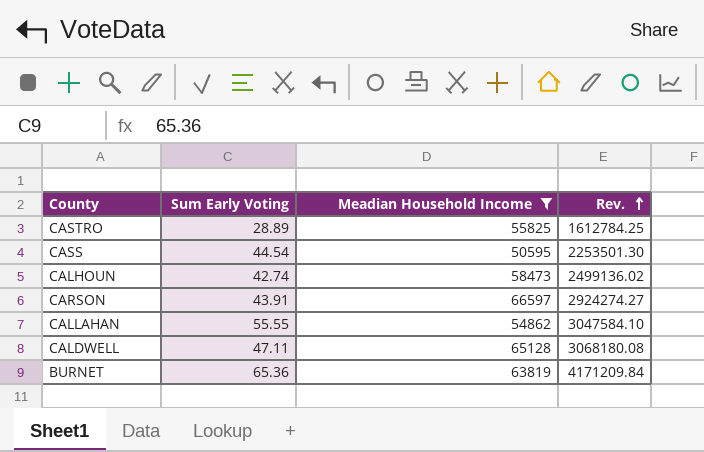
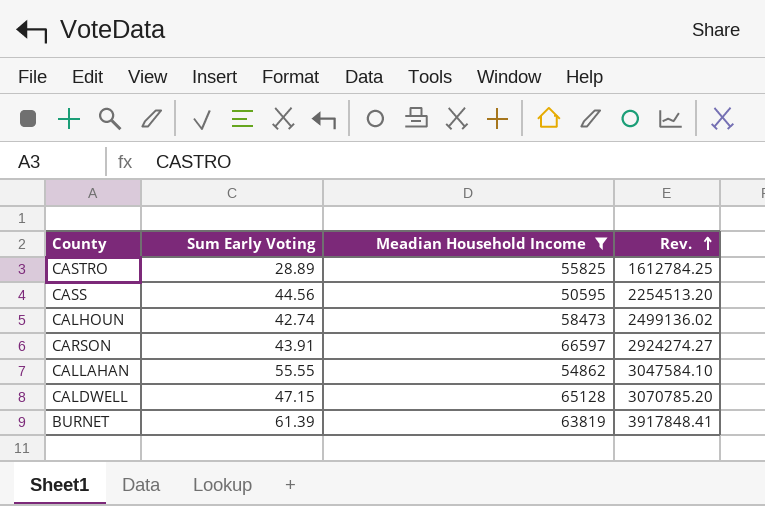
CASS | Sum Early Voting: 44.54 -> 44.56
CASS | Rev.: 2253501.30 -> 2254513.20
CALDWELL | Sum Early Voting: 47.11 -> 47.15
CALDWELL | Rev.: 3068180.08 -> 3070785.20
BURNET | Sum Early Voting: 65.36 -> 61.39
BURNET | Rev.: 4171209.84 -> 3917848.41

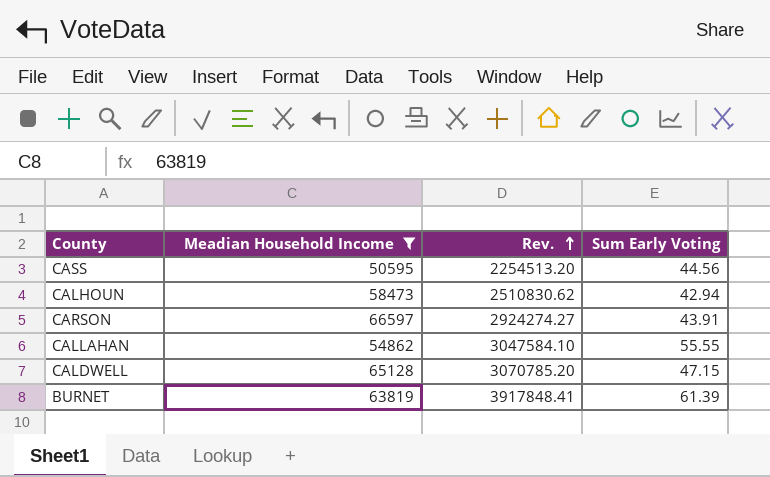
column Sum Early Voting | position: 2 -> 4
row CASTRO: 28.89 | 55825 | 1612784.25 -> none
CALHOUN | Rev.: 2499136.02 -> 2510830.62
CALHOUN | Sum Early Voting: 42.74 -> 42.94

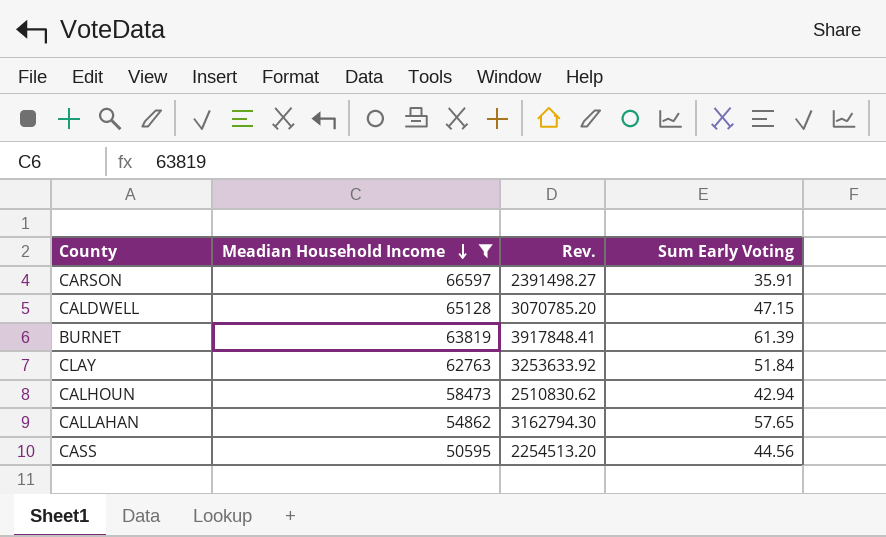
row order: Rev. ascending -> Meadian Household Income descending
CARSON | Rev.: 2924274.27 -> 2391498.27
CARSON | Sum Early Voting: 43.91 -> 35.91
row CLAY: none -> 62763 | 3253633.92 | 51.84
CALLAHAN | Rev.: 3047584.10 -> 3162794.30
CALLAHAN | Sum Early Voting: 55.55 -> 57.65

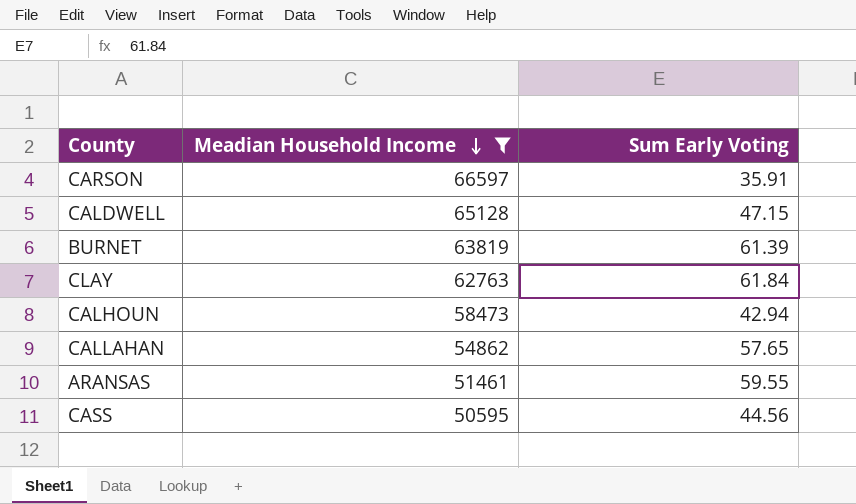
column Rev. | formula: [Meadian Household Income] * [Sum Early Voting] -> none
CLAY | Sum Early Voting: 51.84 -> 61.84
row ARANSAS: none -> 51461 | 59.55

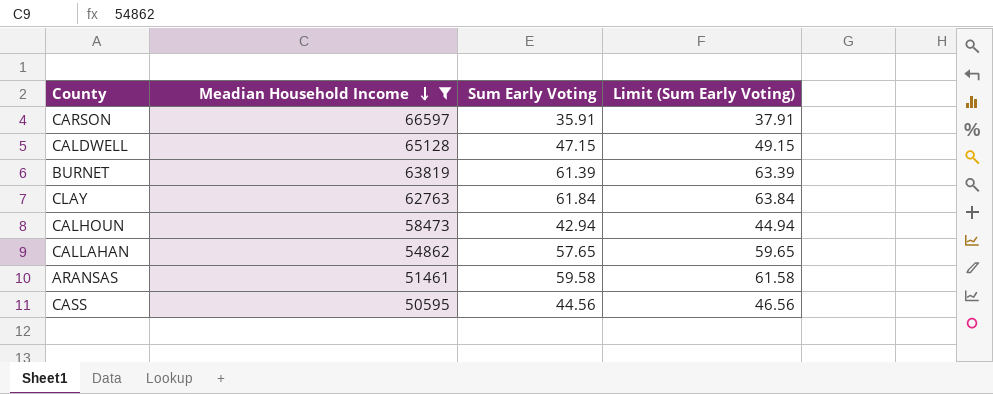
column Limit (Sum Early Voting) | formula: none -> [Sum Early Voting] + 2
ARANSAS | Sum Early Voting: 59.55 -> 59.58

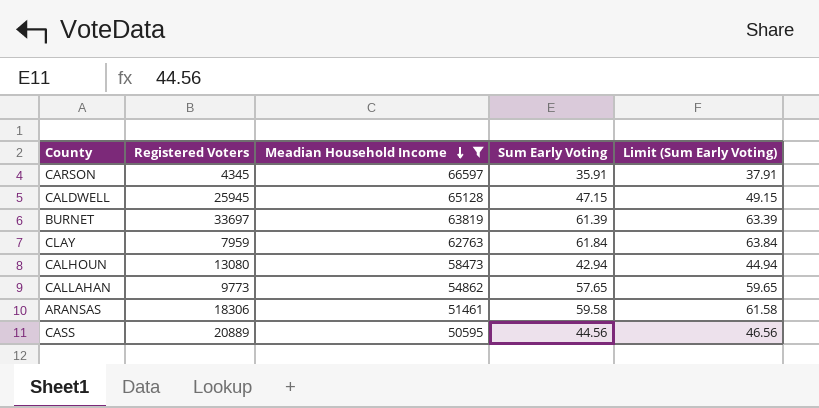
column Registered Voters | position: none -> 2

